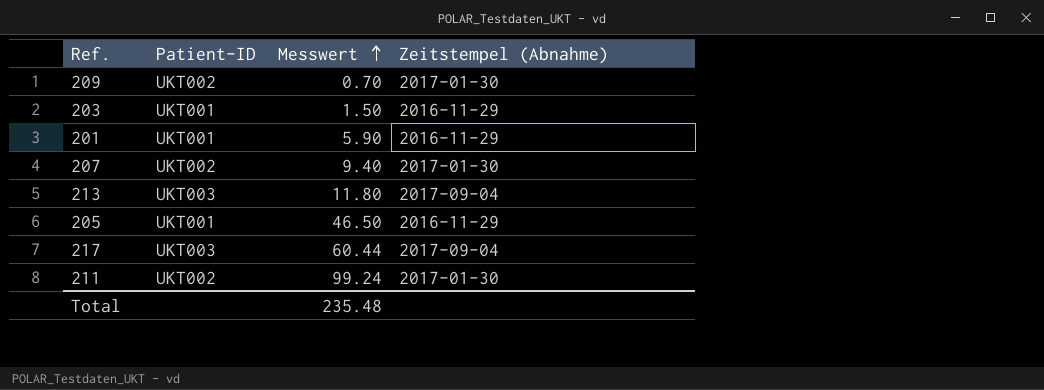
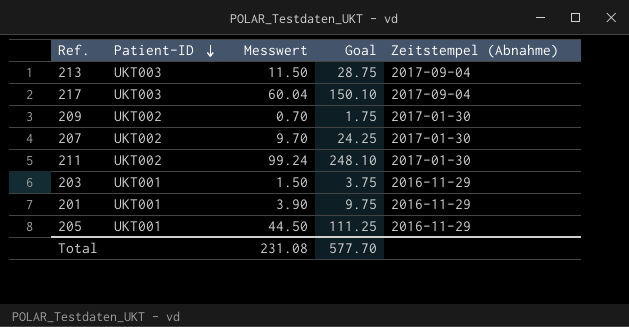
row order: Messwert ascending -> Patient-ID descending
column Goal | formula: none -> [Messwert] * 2.5
213 | Messwert: 11.80 -> 11.50
217 | Messwert: 60.44 -> 60.04
207 | Messwert: 9.40 -> 9.70
201 | Messwert: 5.90 -> 3.90
205 | Messwert: 46.50 -> 44.50
Total | Messwert: 235.48 -> 231.08

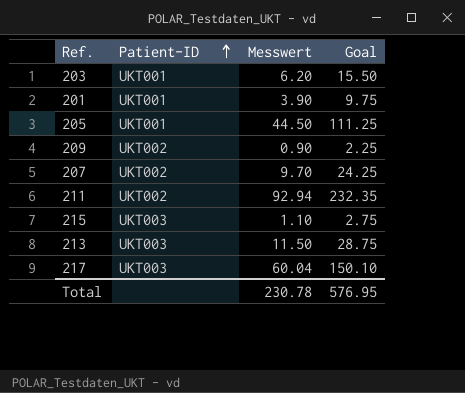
row order: Patient-ID descending -> Patient-ID ascending
column Zeitstempel (Abnahme) | position: 5 -> none
203 | Messwert: 1.50 -> 6.20
203 | Goal: 3.75 -> 15.50
209 | Messwert: 0.70 -> 0.90
209 | Goal: 1.75 -> 2.25
211 | Messwert: 99.24 -> 92.94
211 | Goal: 248.10 -> 232.35
row 215: none -> UKT003 | 1.10 | 2.75
Total | Messwert: 231.08 -> 230.78
Total | Goal: 577.70 -> 576.95

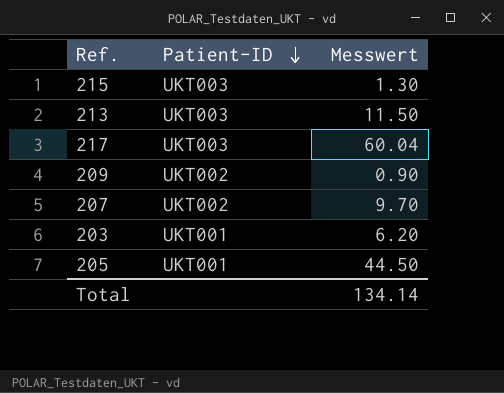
row order: Patient-ID ascending -> Patient-ID descending
column Goal | formula: [Messwert] * 2.5 -> none
row 201: UKT001 | 3.90 | 9.75 -> none
row 211: UKT002 | 92.94 | 232.35 -> none
215 | Messwert: 1.10 -> 1.30
Total | Messwert: 230.78 -> 134.14

